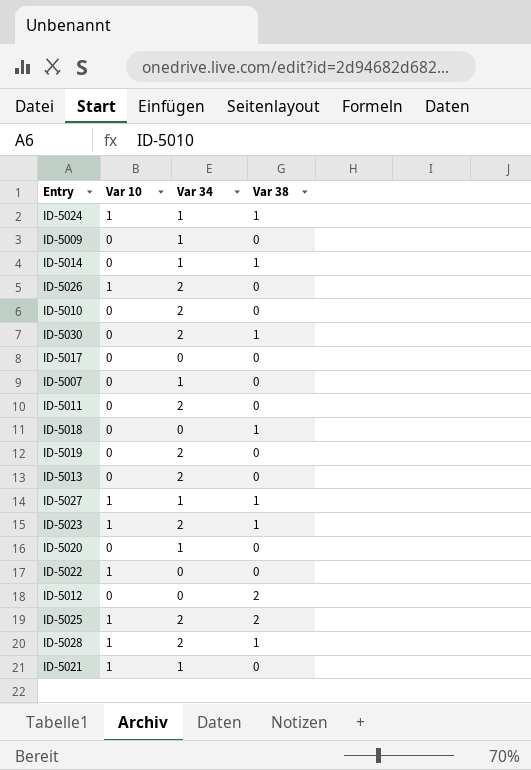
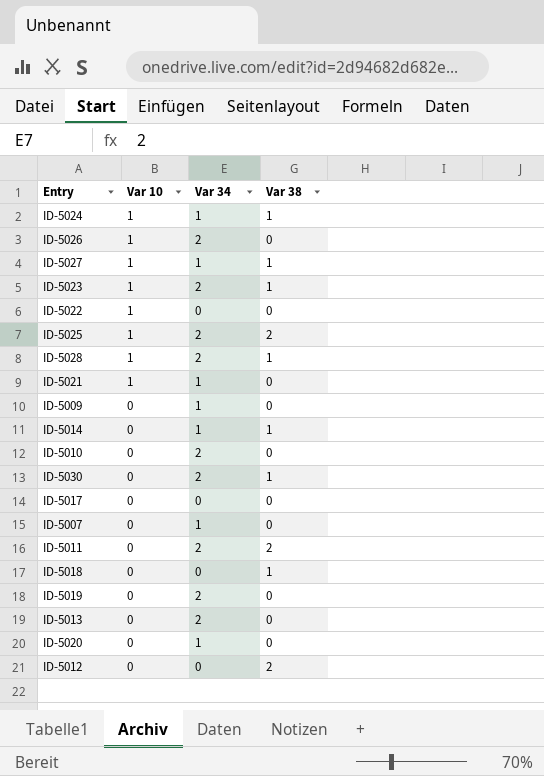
row order: none -> Var 10 descending
ID-5011 | Var 38: 0 -> 2

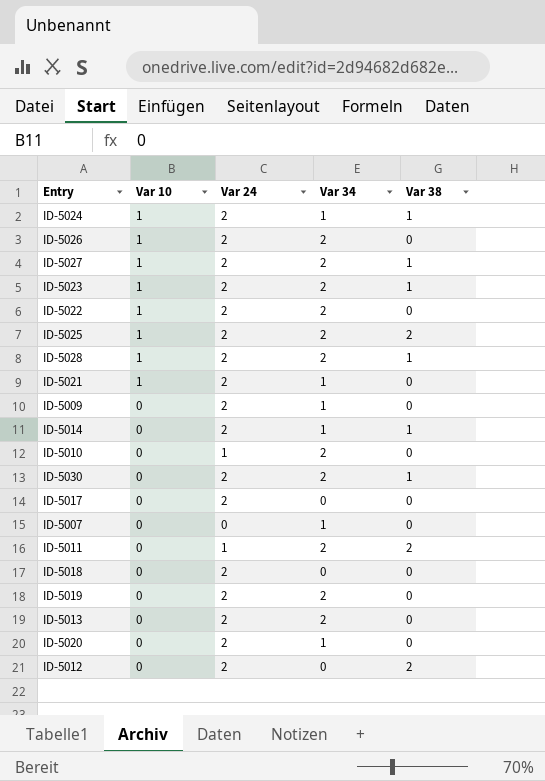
column Var 24 | position: none -> 3
ID-5027 | Var 34: 1 -> 2
ID-5022 | Var 34: 0 -> 2
ID-5018 | Var 38: 1 -> 0

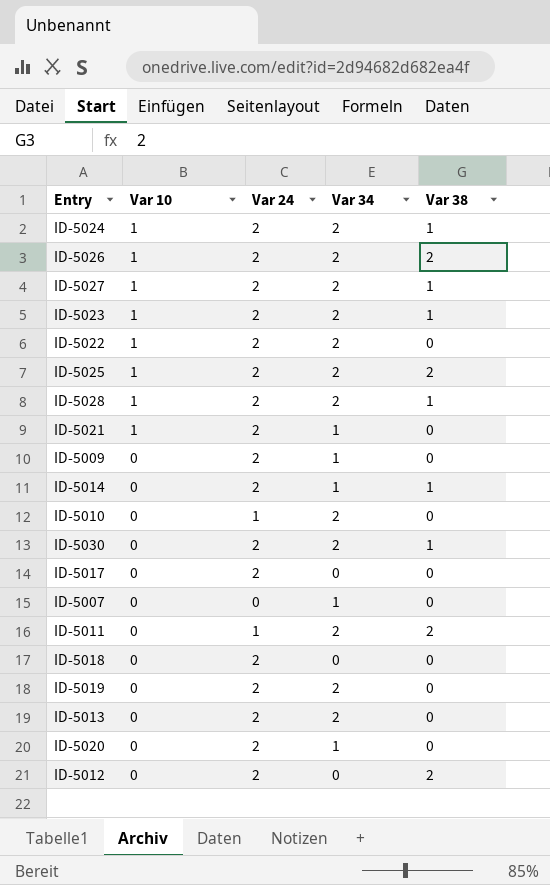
ID-5024 | Var 34: 1 -> 2
ID-5026 | Var 38: 0 -> 2

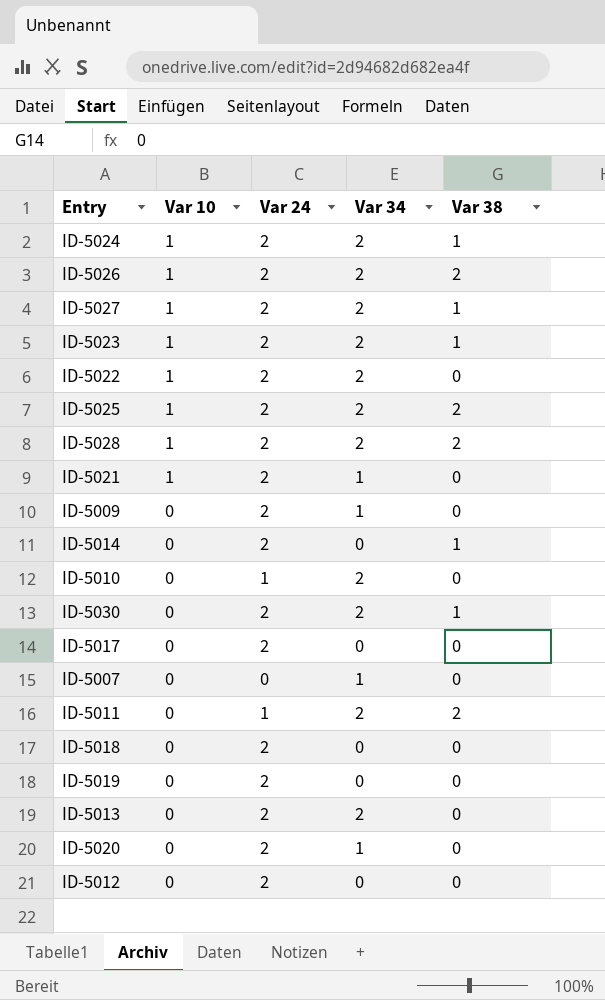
ID-5028 | Var 38: 1 -> 2
ID-5014 | Var 34: 1 -> 0
ID-5019 | Var 34: 2 -> 0
ID-5012 | Var 38: 2 -> 0

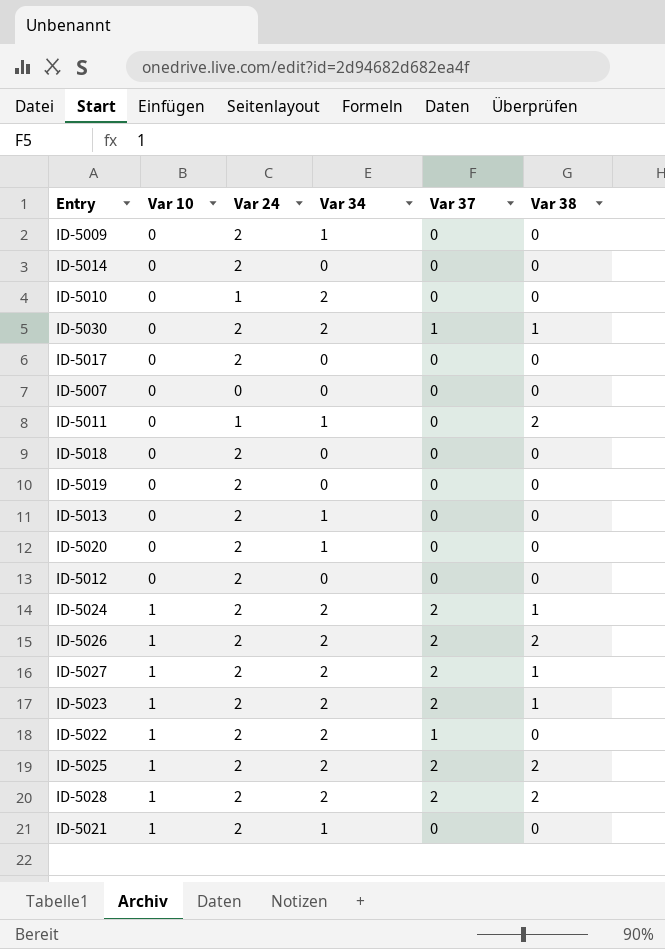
row order: Var 10 descending -> Var 10 ascending
column Var 37 | position: none -> 5
ID-5014 | Var 38: 1 -> 0
ID-5007 | Var 34: 1 -> 0
ID-5011 | Var 34: 2 -> 1
ID-5013 | Var 34: 2 -> 1

